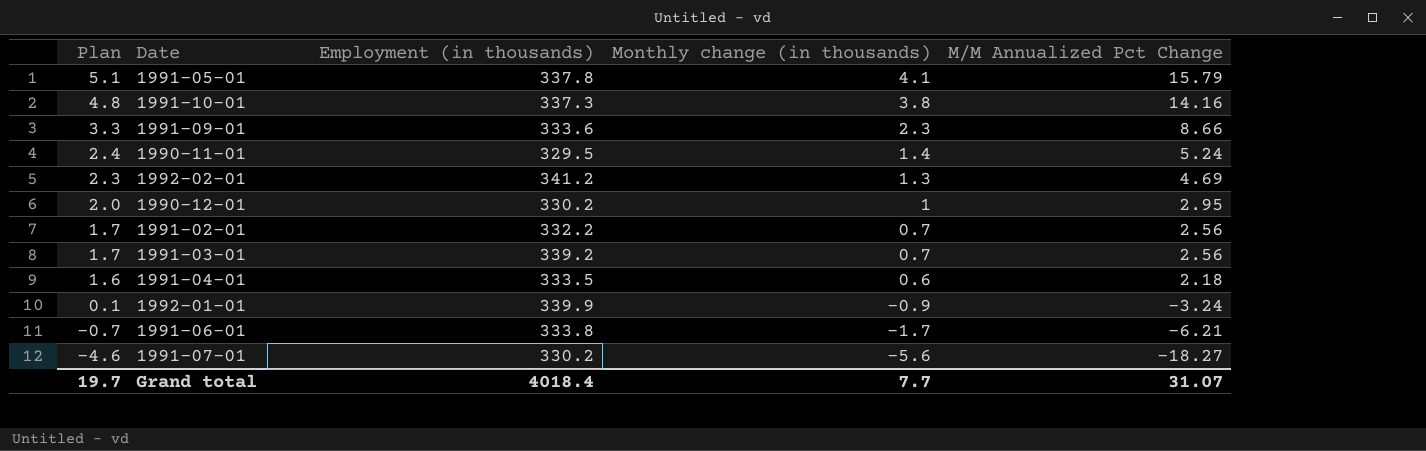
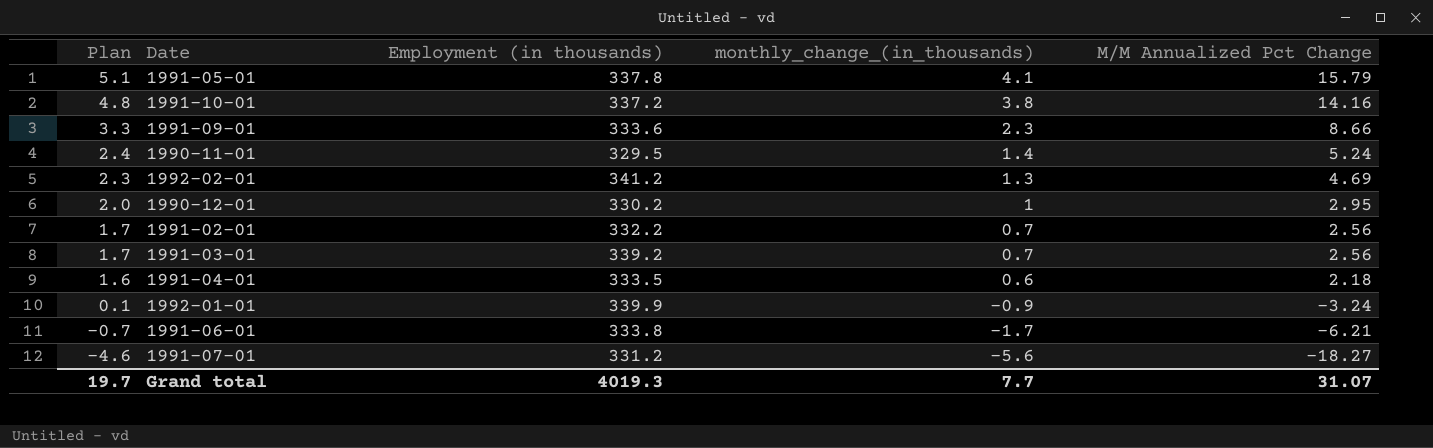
column name: Monthly change (in thousands) -> monthly_change_(in_thousands)
1991-10-01 | Employment (in thousands): 337.3 -> 337.2
1991-07-01 | Employment (in thousands): 330.2 -> 331.2
Grand total | Employment (in thousands): 4018.4 -> 4019.3

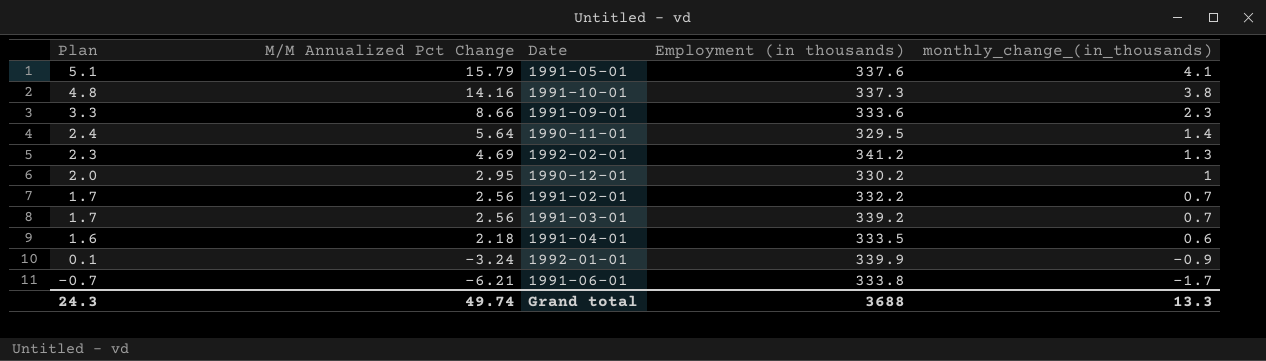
column M/M Annualized Pct Change | position: 5 -> 2
row 1991-07-01: -4.6 | 331.2 | -5.6 | -18.27 -> none
1991-05-01 | Employment (in thousands): 337.8 -> 337.6
1991-10-01 | Employment (in thousands): 337.2 -> 337.3
1990-11-01 | M/M Annualized Pct Change: 5.24 -> 5.64
Grand total | Plan: 19.7 -> 24.3
Grand total | M/M Annualized Pct Change: 31.07 -> 49.74
Grand total | Employment (in thousands): 4019.3 -> 3688
Grand total | monthly_change_(in_thousands): 7.7 -> 13.3

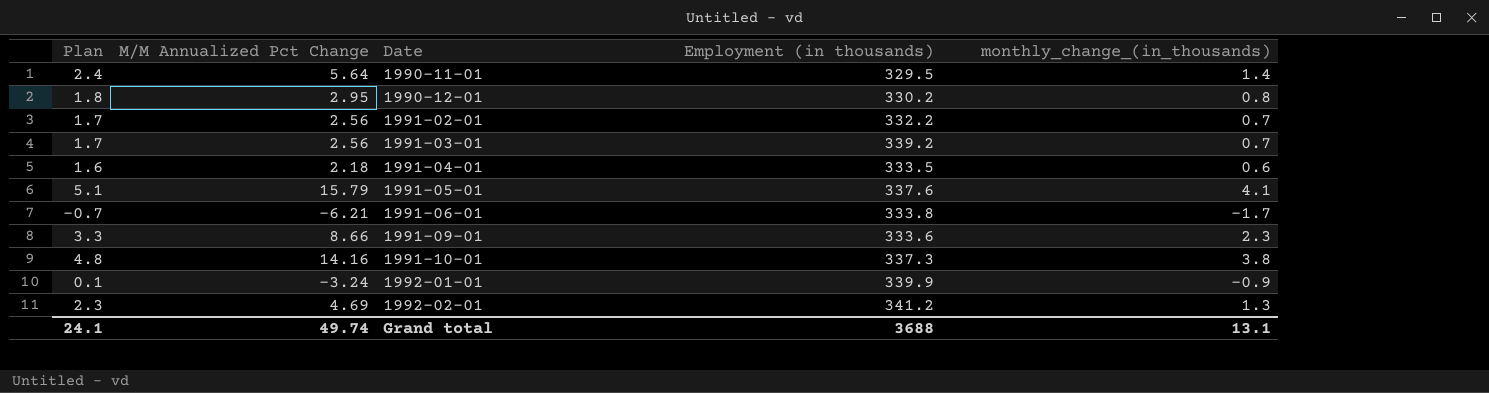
row order: Plan descending -> Date ascending
1990-12-01 | Plan: 2.0 -> 1.8
1990-12-01 | monthly_change_(in_thousands): 1 -> 0.8
Grand total | Plan: 24.3 -> 24.1
Grand total | monthly_change_(in_thousands): 13.3 -> 13.1

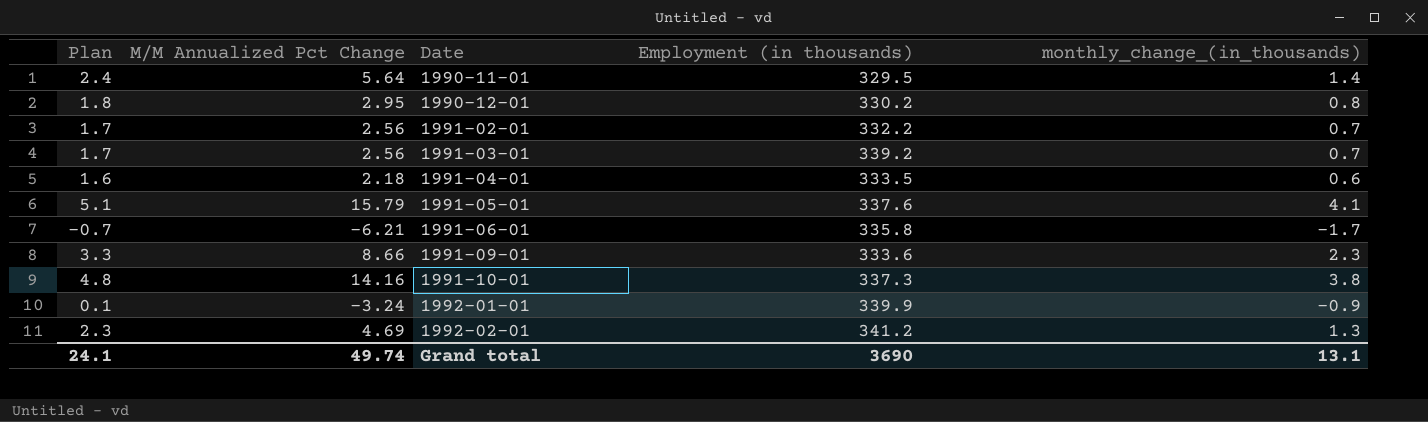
1991-06-01 | Employment (in thousands): 333.8 -> 335.8
Grand total | Employment (in thousands): 3688 -> 3690

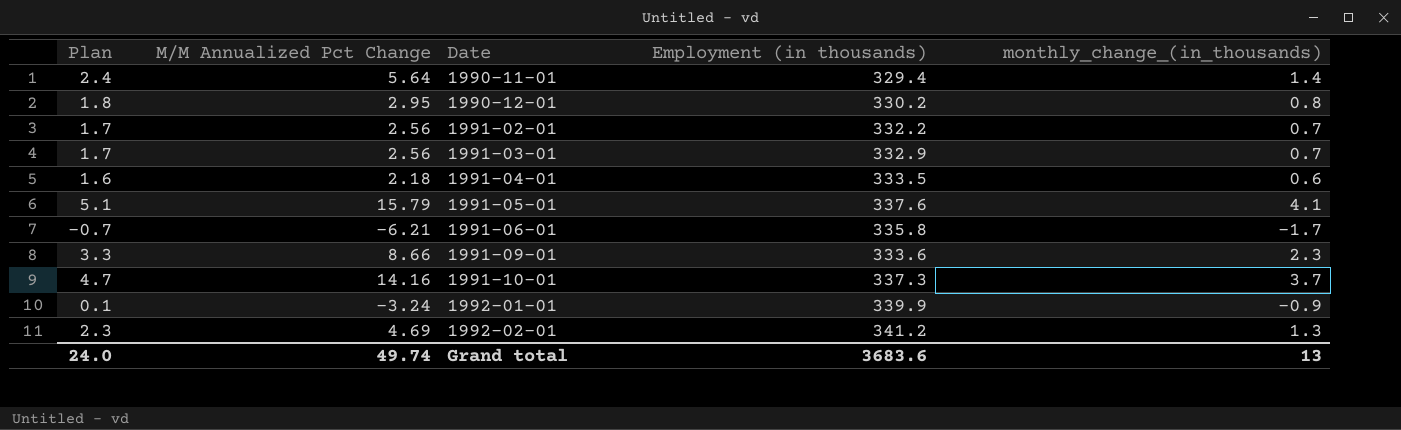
1990-11-01 | Employment (in thousands): 329.5 -> 329.4
1991-03-01 | Employment (in thousands): 339.2 -> 332.9
1991-10-01 | Plan: 4.8 -> 4.7
1991-10-01 | monthly_change_(in_thousands): 3.8 -> 3.7
Grand total | Plan: 24.1 -> 24.0
Grand total | Employment (in thousands): 3690 -> 3683.6
Grand total | monthly_change_(in_thousands): 13.1 -> 13

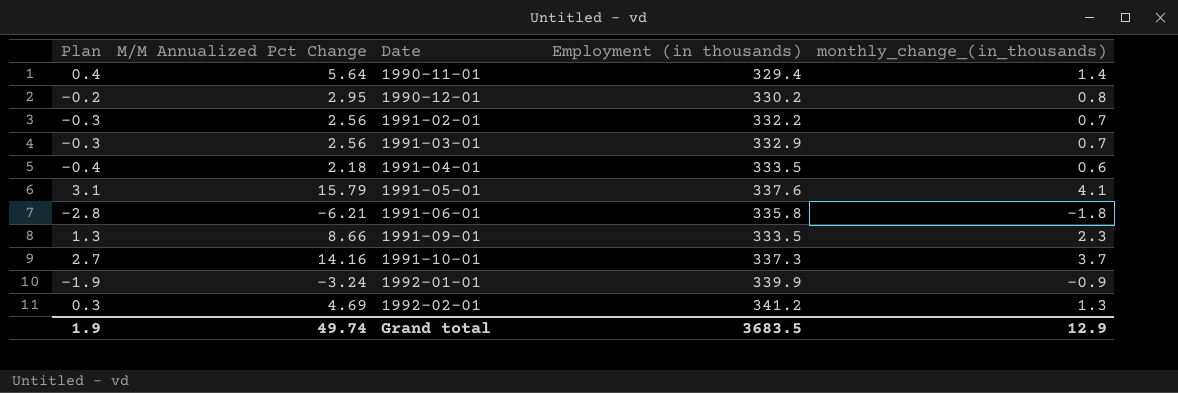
column Plan | formula: [monthly_change_(in_thousands)] + 1 -> [monthly_change_(in_thousands)] - 1
1991-06-01 | monthly_change_(in_thousands): -1.7 -> -1.8
1991-09-01 | Employment (in thousands): 333.6 -> 333.5
Grand total | Plan: 24.0 -> 1.9
Grand total | Employment (in thousands): 3683.6 -> 3683.5
Grand total | monthly_change_(in_thousands): 13 -> 12.9

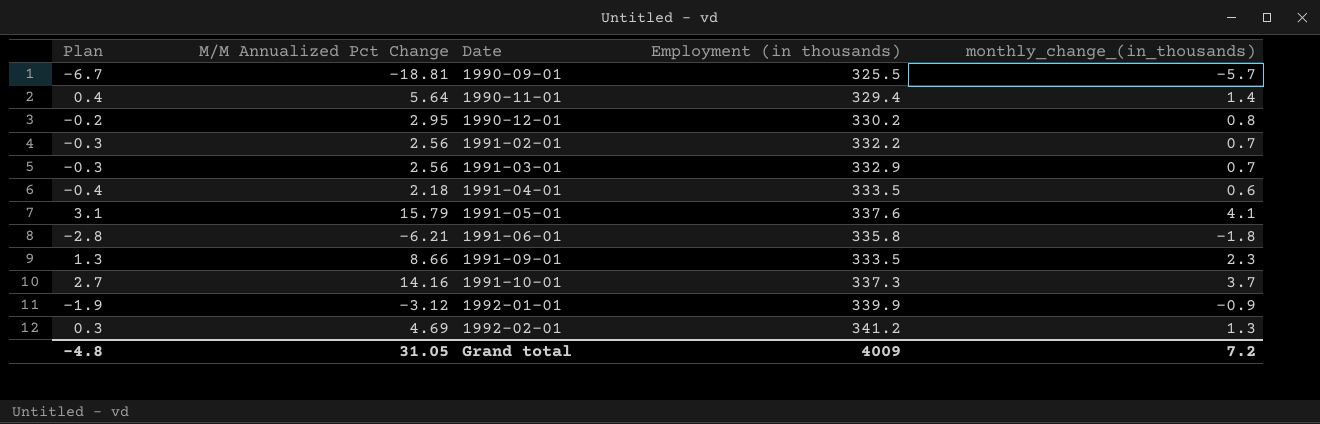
row 1990-09-01: none -> -6.7 | -18.81 | 325.5 | -5.7
1992-01-01 | M/M Annualized Pct Change: -3.24 -> -3.12
Grand total | Plan: 1.9 -> -4.8
Grand total | M/M Annualized Pct Change: 49.74 -> 31.05
Grand total | Employment (in thousands): 3683.5 -> 4009
Grand total | monthly_change_(in_thousands): 12.9 -> 7.2

